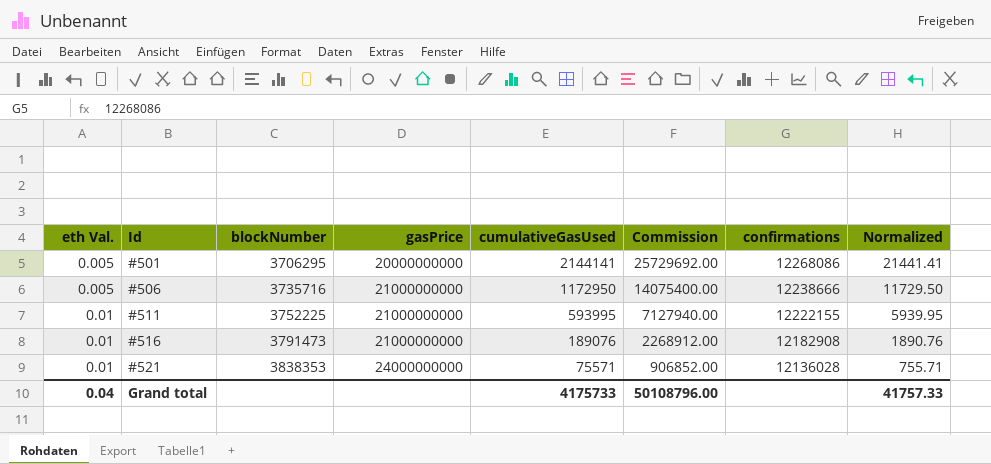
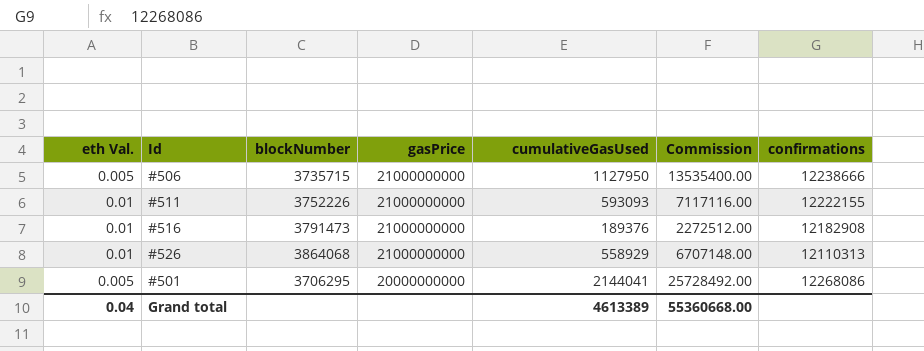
row order: eth Val. ascending -> gasPrice descending
column Normalized | formula: [cumulativeGasUsed] * 0.01 -> none
row #521: 0.01 | 3838353 | 24000000000 | 75571 | 906852.00 | 12136028 | 755.71 -> none
#506 | blockNumber: 3735716 -> 3735715
#506 | cumulativeGasUsed: 1172950 -> 1127950
#506 | Commission: 14075400.00 -> 13535400.00
#511 | blockNumber: 3752225 -> 3752226
#511 | cumulativeGasUsed: 593995 -> 593093
#511 | Commission: 7127940.00 -> 7117116.00
#516 | cumulativeGasUsed: 189076 -> 189376
#516 | Commission: 2268912.00 -> 2272512.00
row #526: none -> 0.01 | 3864068 | 21000000000 | 558929 | 6707148.00 | 12110313
#501 | cumulativeGasUsed: 2144141 -> 2144041
#501 | Commission: 25729692.00 -> 25728492.00
Grand total | cumulativeGasUsed: 4175733 -> 4613389
Grand total | Commission: 50108796.00 -> 55360668.00

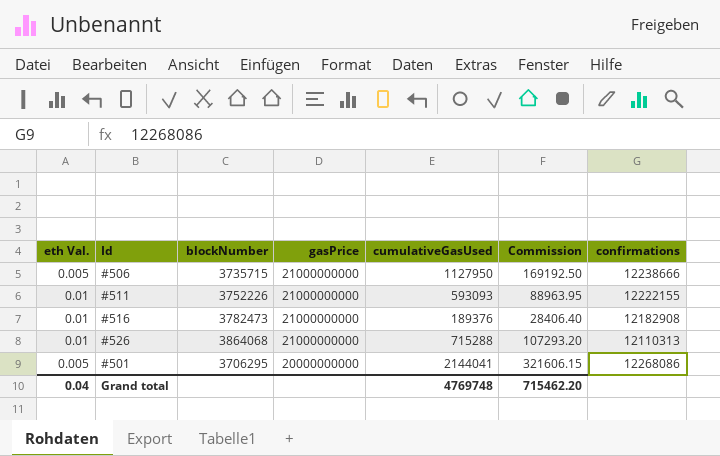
column Commission | formula: [cumulativeGasUsed] * 12 -> [cumulativeGasUsed] * 0.15
#516 | blockNumber: 3791473 -> 3782473
#526 | cumulativeGasUsed: 558929 -> 715288
Grand total | cumulativeGasUsed: 4613389 -> 4769748
Grand total | Commission: 55360668.00 -> 715462.20

